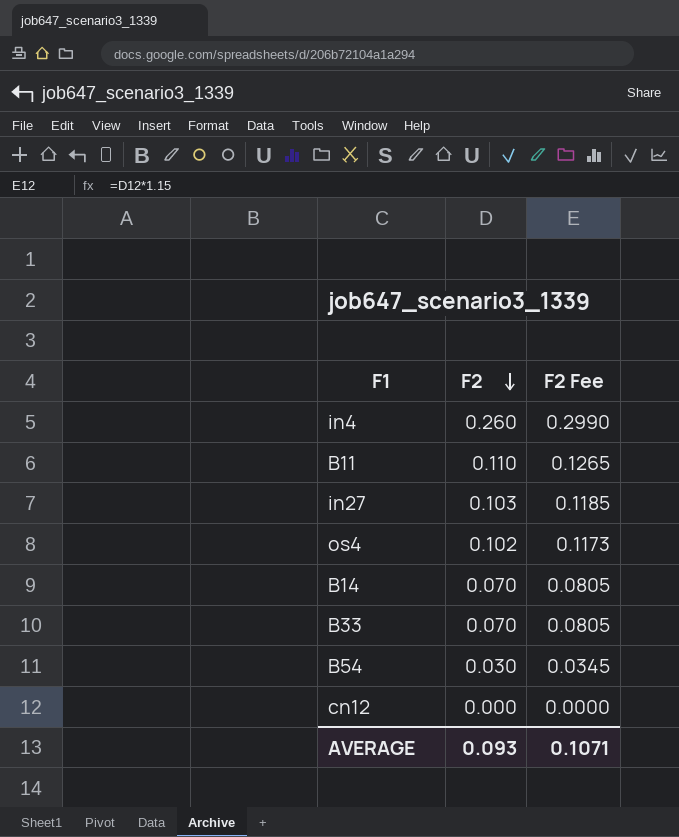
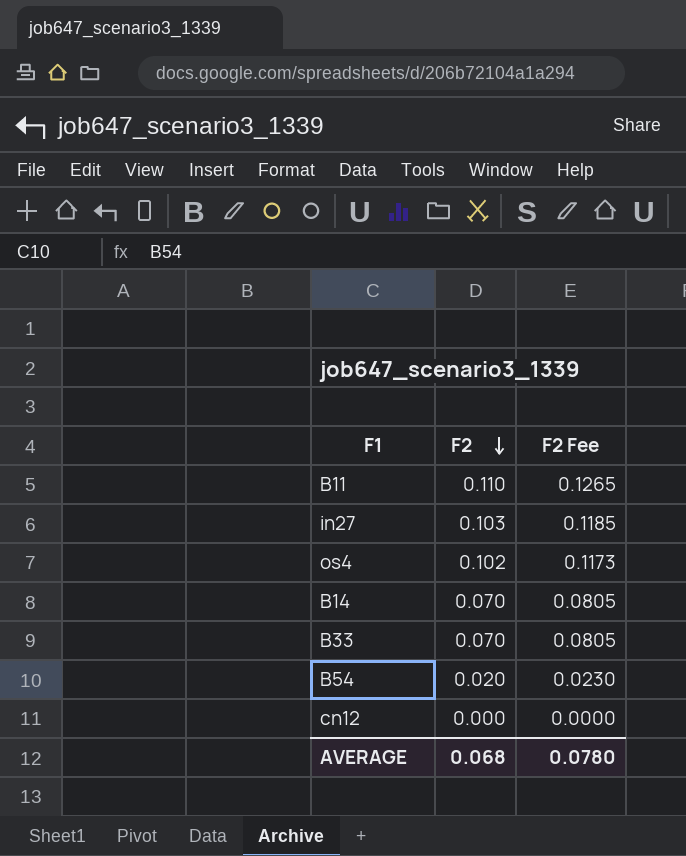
row in4: 0.260 | 0.2990 -> none
B54 | F2: 0.030 -> 0.020
B54 | F2 Fee: 0.0345 -> 0.0230
AVERAGE | F2: 0.093 -> 0.068
AVERAGE | F2 Fee: 0.1071 -> 0.0780

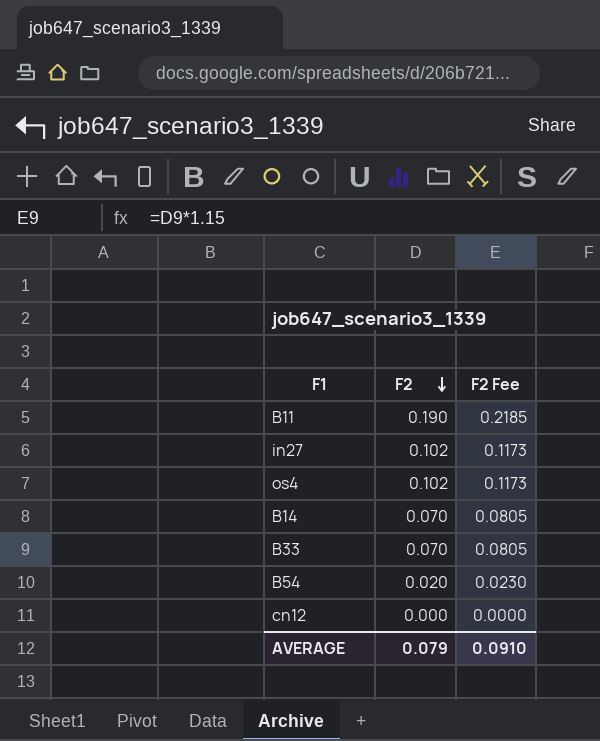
B11 | F2: 0.110 -> 0.190
B11 | F2 Fee: 0.1265 -> 0.2185
in27 | F2: 0.103 -> 0.102
in27 | F2 Fee: 0.1185 -> 0.1173
AVERAGE | F2: 0.068 -> 0.079
AVERAGE | F2 Fee: 0.0780 -> 0.0910

